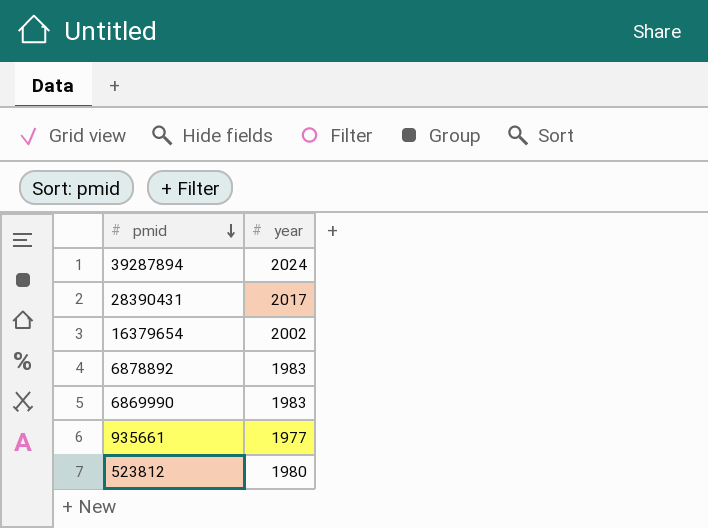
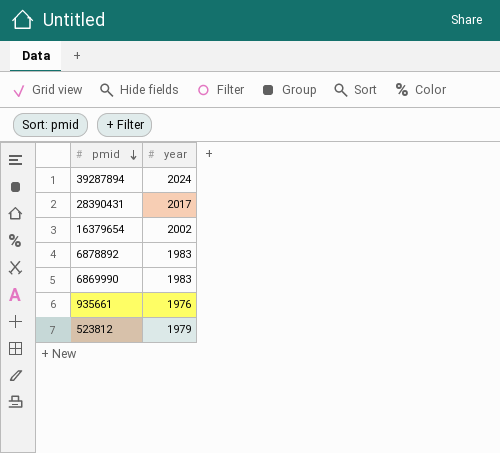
935661 | year: 1977 -> 1976
523812 | year: 1980 -> 1979

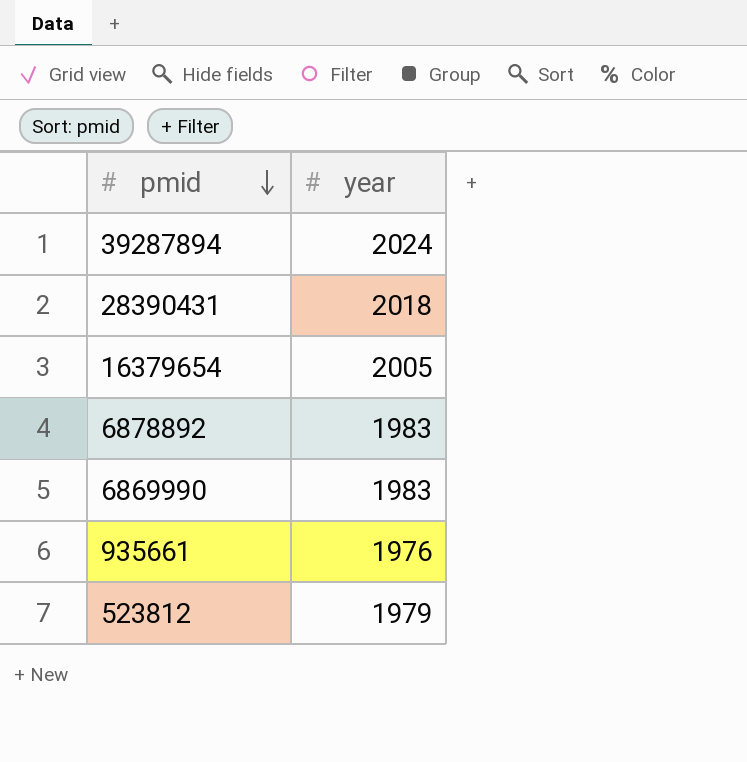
28390431 | year: 2017 -> 2018
16379654 | year: 2002 -> 2005

